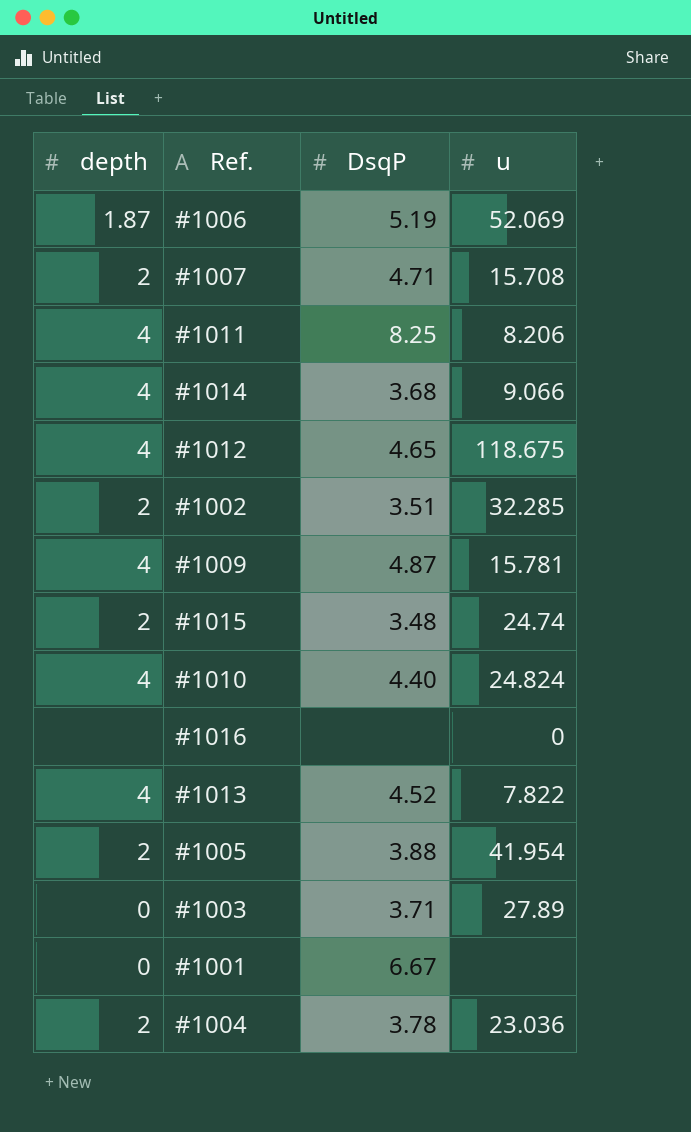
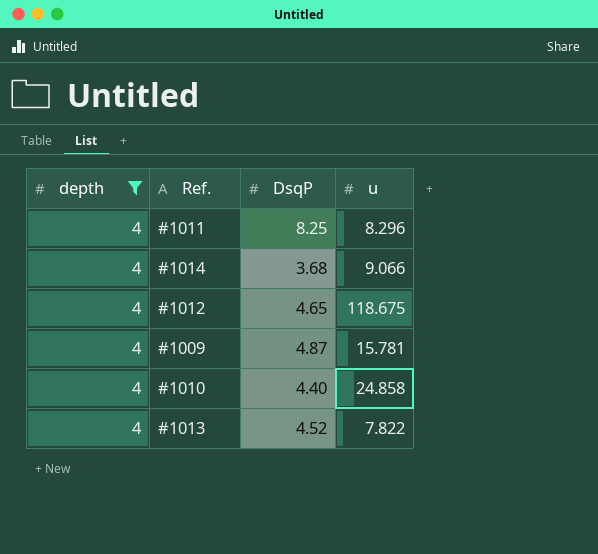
filter: none -> depth = 4
#1011 | u: 8.206 -> 8.296
#1010 | u: 24.824 -> 24.858

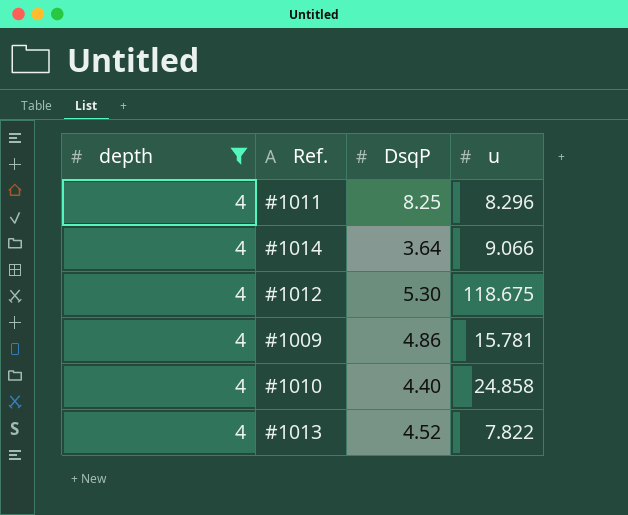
#1014 | DsqP: 3.68 -> 3.64
#1012 | DsqP: 4.65 -> 5.30
#1009 | DsqP: 4.87 -> 4.86

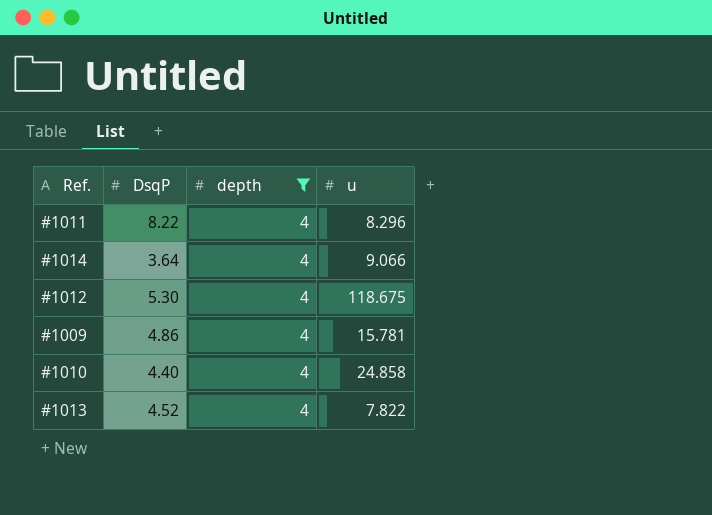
column depth | position: 1 -> 3
#1011 | DsqP: 8.25 -> 8.22

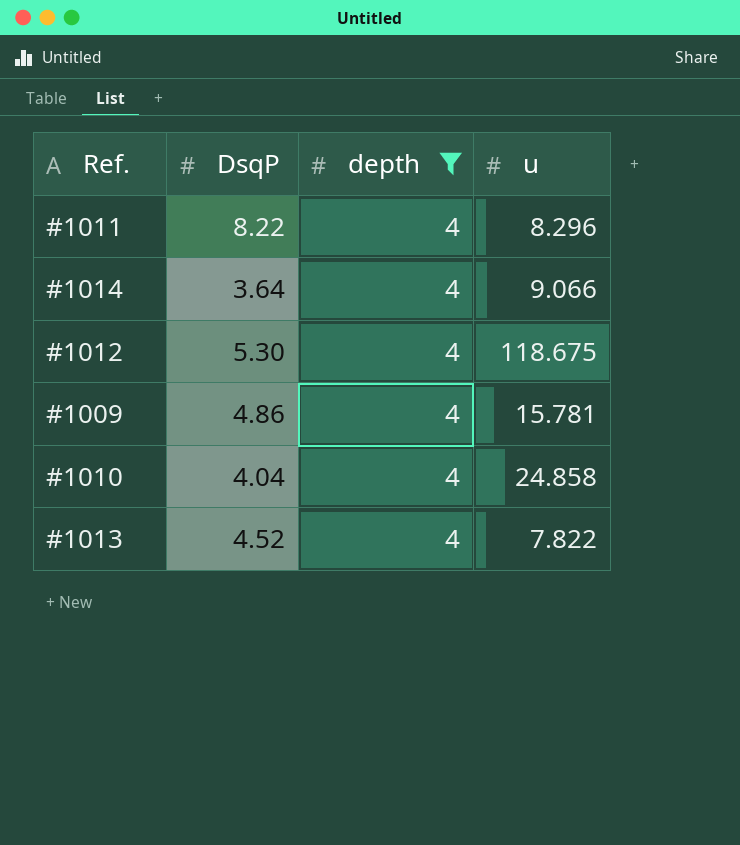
#1010 | DsqP: 4.40 -> 4.04

